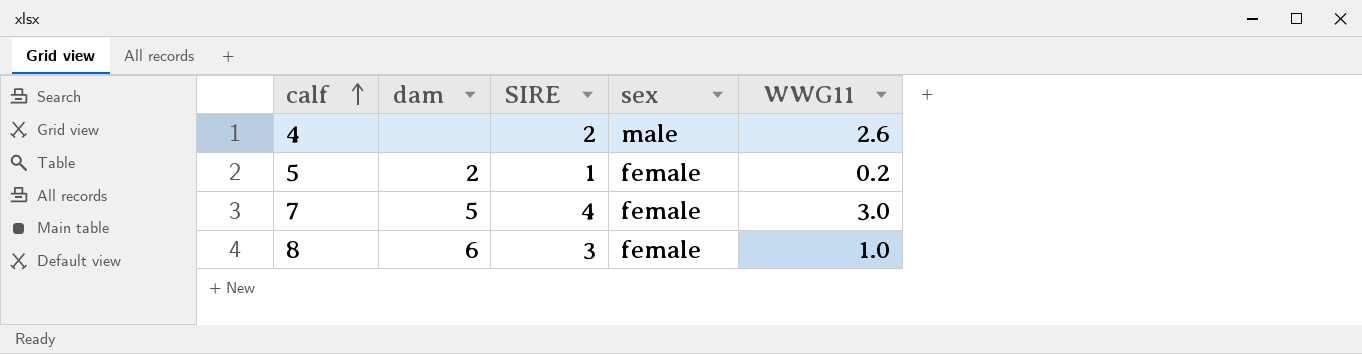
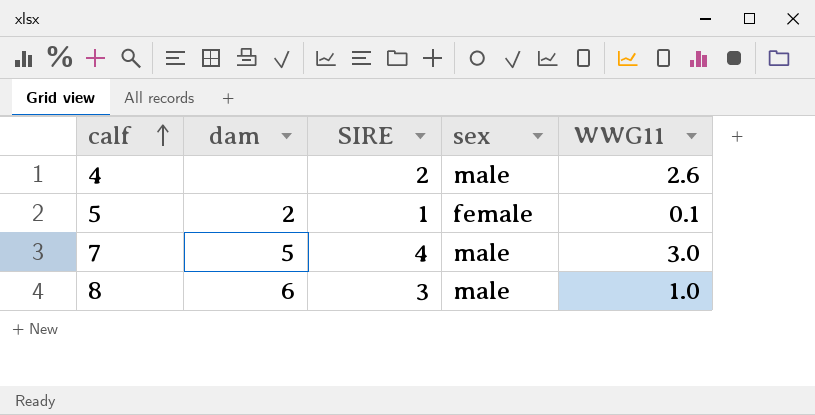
5 | WWG11: 0.2 -> 0.1
7 | sex: female -> male
8 | sex: female -> male

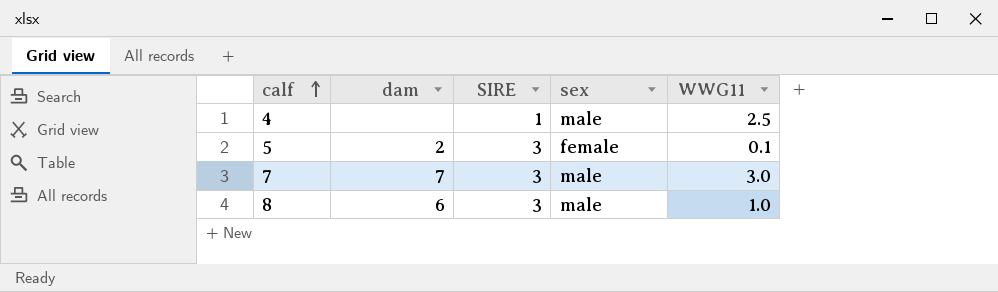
4 | SIRE: 2 -> 1
4 | WWG11: 2.6 -> 2.5
5 | SIRE: 1 -> 3
7 | dam: 5 -> 7
7 | SIRE: 4 -> 3

